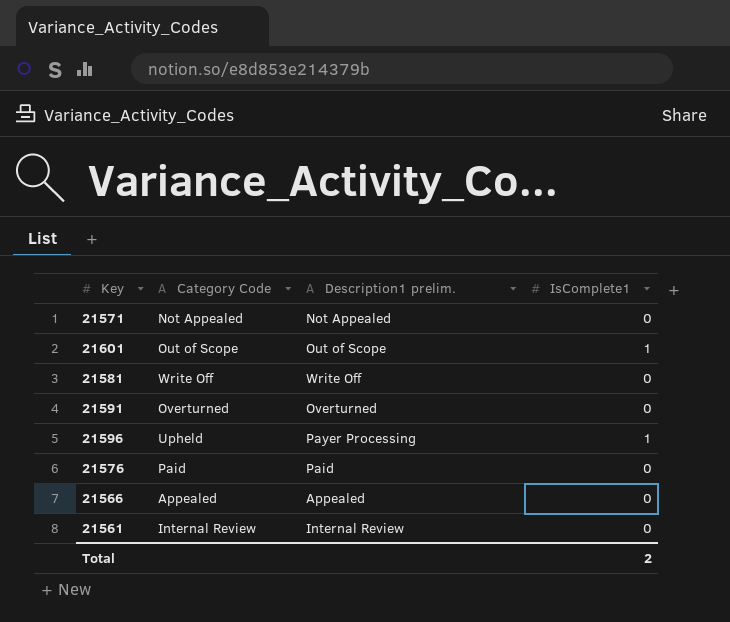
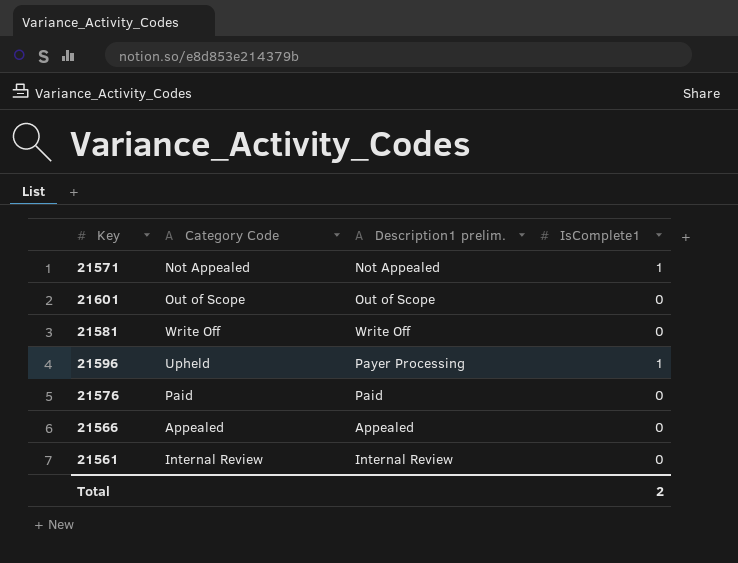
row 21591: Overturned | Overturned | 0 -> none
21571 | IsComplete1: 0 -> 1
21601 | IsComplete1: 1 -> 0

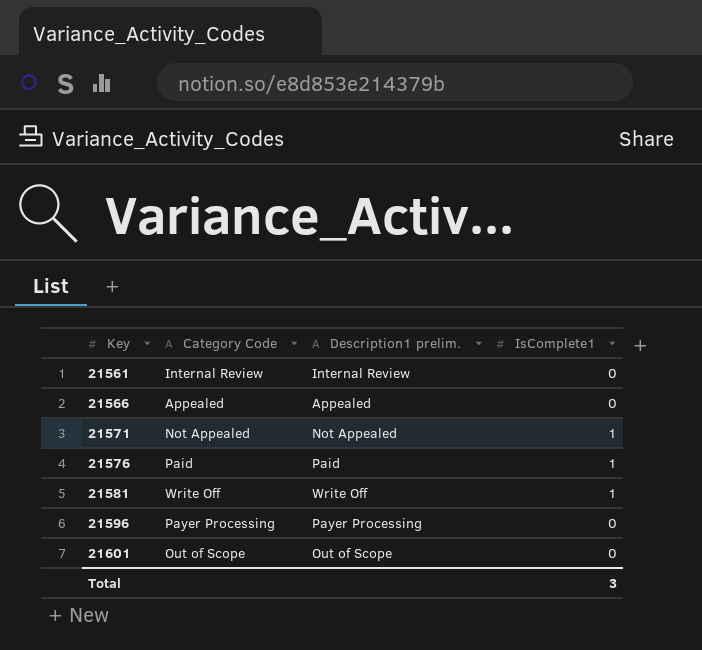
row order: none -> Key ascending
21576 | IsComplete1: 0 -> 1
21581 | IsComplete1: 0 -> 1
21596 | Category Code: Upheld -> Payer Processing
21596 | IsComplete1: 1 -> 0
Total | IsComplete1: 2 -> 3

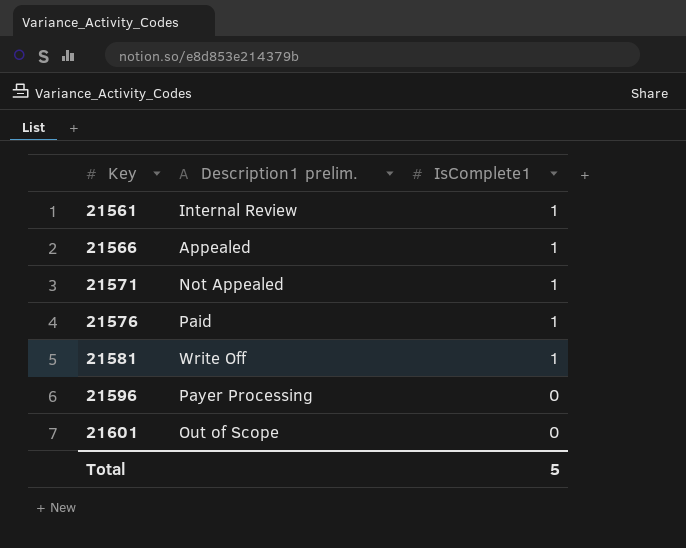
column Category Code | position: 2 -> none
21561 | IsComplete1: 0 -> 1
21566 | IsComplete1: 0 -> 1
Total | IsComplete1: 3 -> 5

